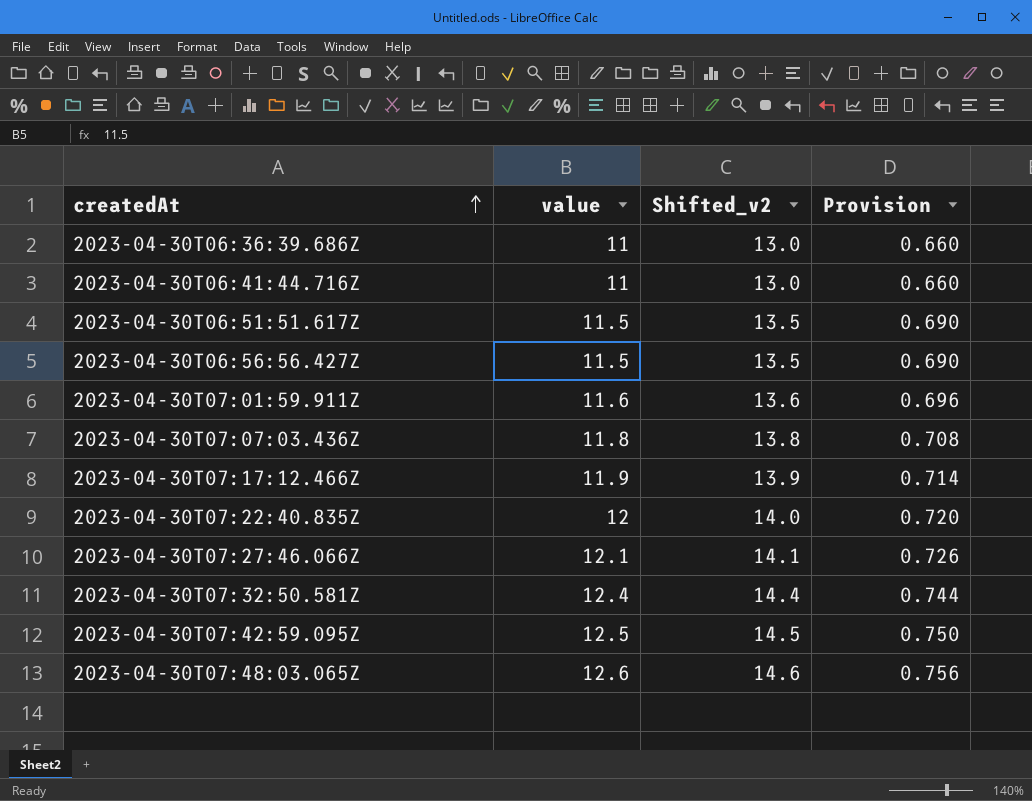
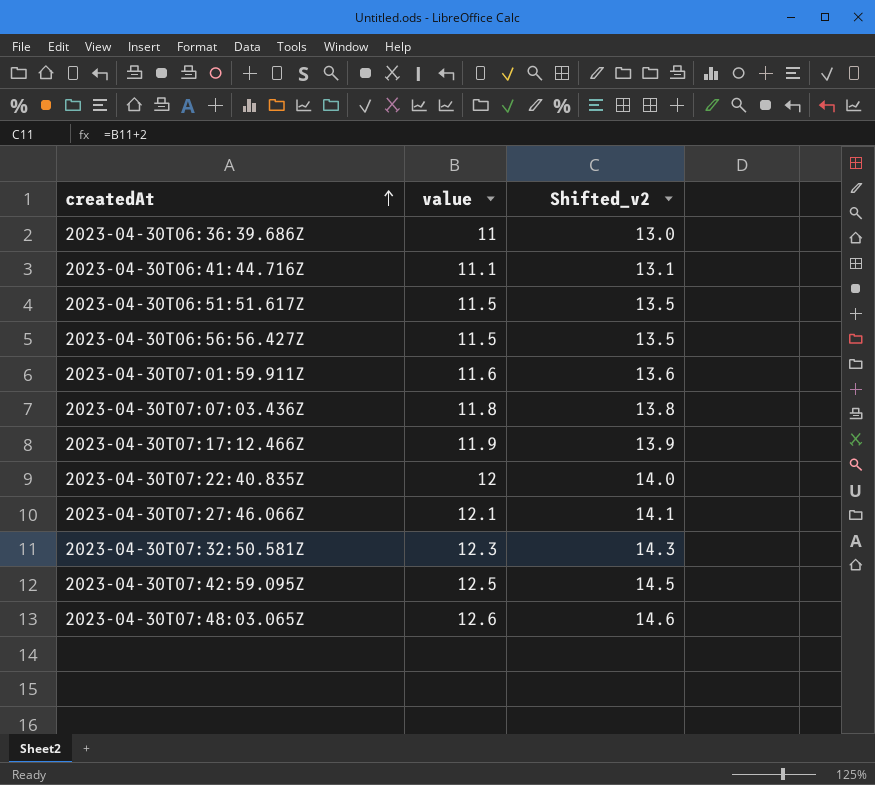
column Provision | formula: [value] * 0.06 -> none
2023-04-30T06:41:44.716Z | value: 11 -> 11.1
2023-04-30T06:41:44.716Z | Shifted_v2: 13.0 -> 13.1
2023-04-30T07:32:50.581Z | value: 12.4 -> 12.3
2023-04-30T07:32:50.581Z | Shifted_v2: 14.4 -> 14.3

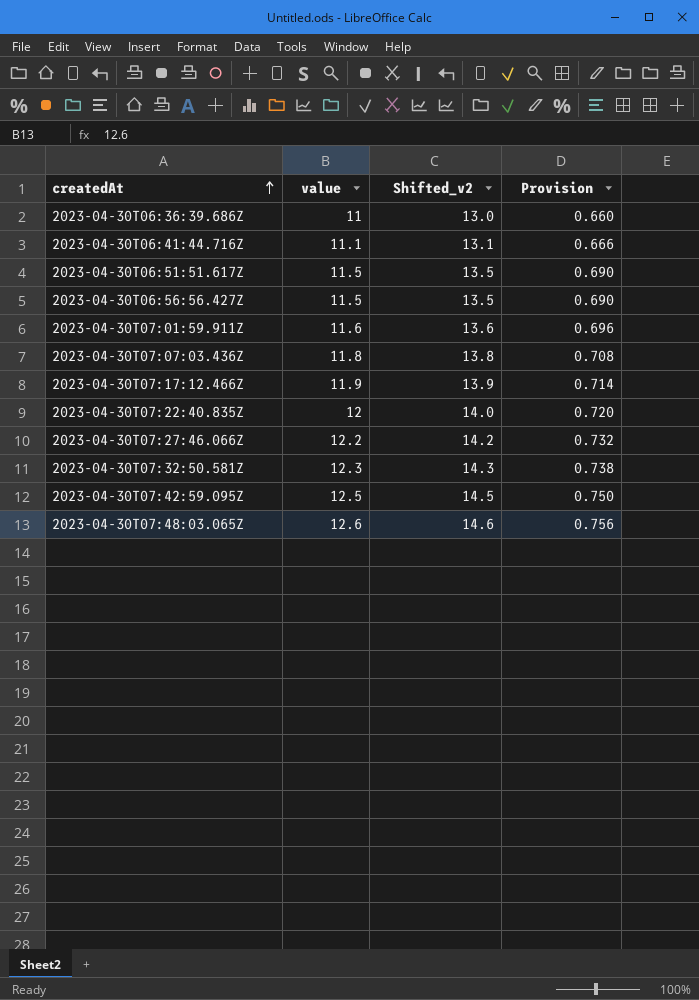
column Provision | formula: none -> [value] * 0.06
2023-04-30T07:27:46.066Z | value: 12.1 -> 12.2
2023-04-30T07:27:46.066Z | Shifted_v2: 14.1 -> 14.2

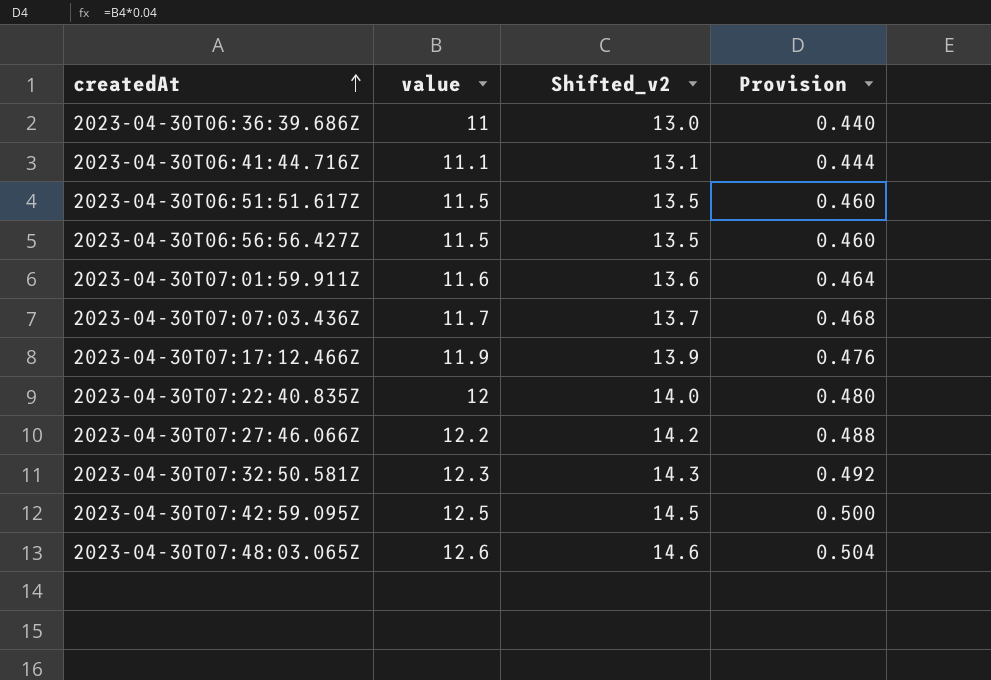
column Provision | formula: [value] * 0.06 -> [value] * 0.04
2023-04-30T07:07:03.436Z | value: 11.8 -> 11.7
2023-04-30T07:07:03.436Z | Shifted_v2: 13.8 -> 13.7

